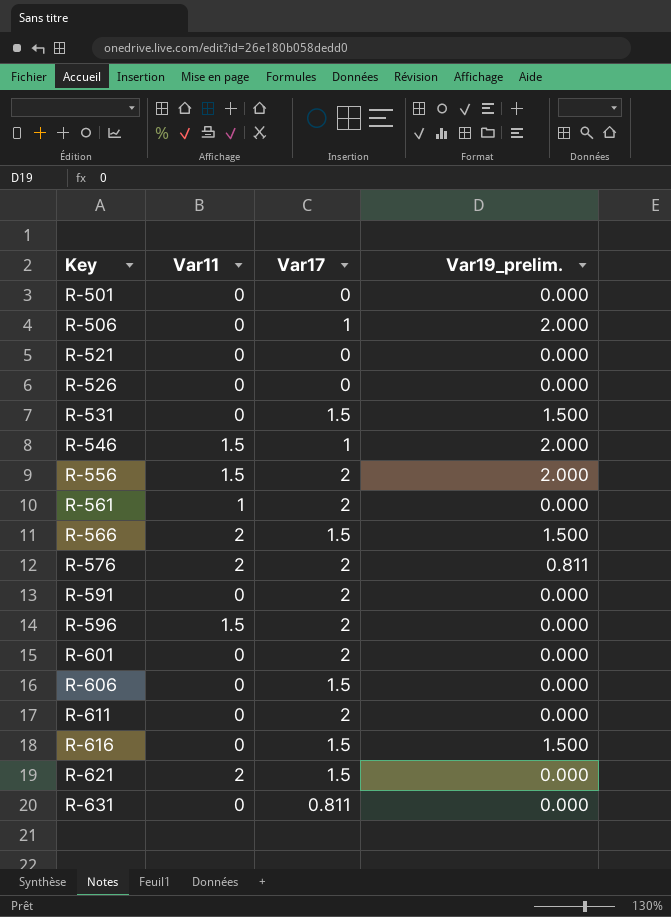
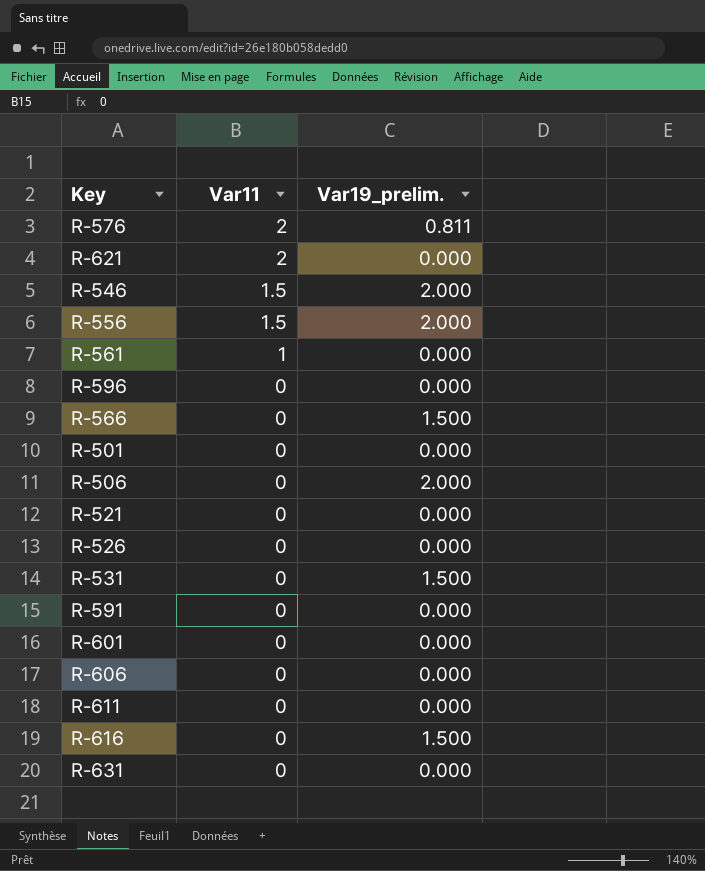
row order: Key ascending -> Var11 descending
column Var17 | position: 3 -> none
R-596 | Var11: 1.5 -> 0
R-566 | Var11: 2 -> 0

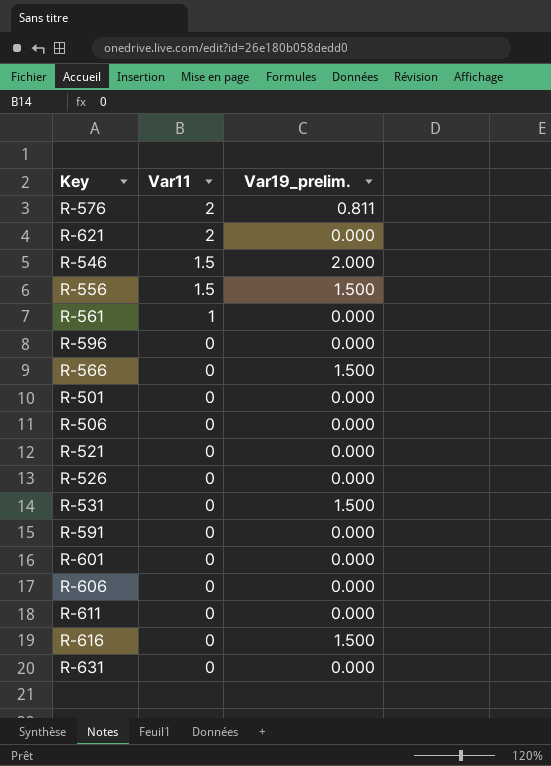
R-556 | Var19_prelim.: 2.000 -> 1.500
R-506 | Var19_prelim.: 2.000 -> 0.000

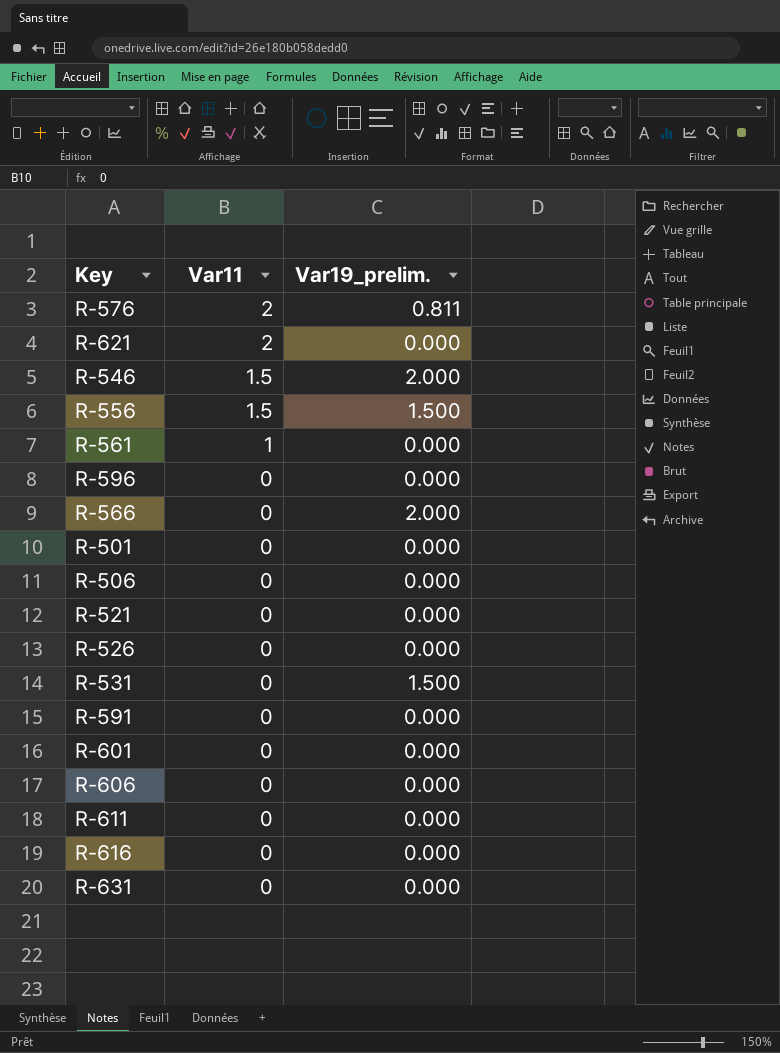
R-566 | Var19_prelim.: 1.500 -> 2.000
R-616 | Var19_prelim.: 1.500 -> 0.000

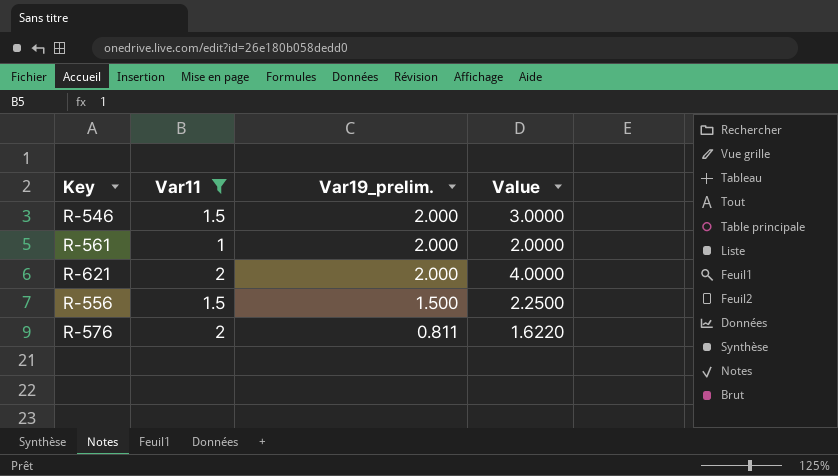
filter: none -> Var11 != 0
row order: Var11 descending -> Var19_prelim. descending
column Value | formula: none -> [Var11] * [Var19_prelim.]
R-561 | Var19_prelim.: 0.000 -> 2.000
R-621 | Var19_prelim.: 0.000 -> 2.000

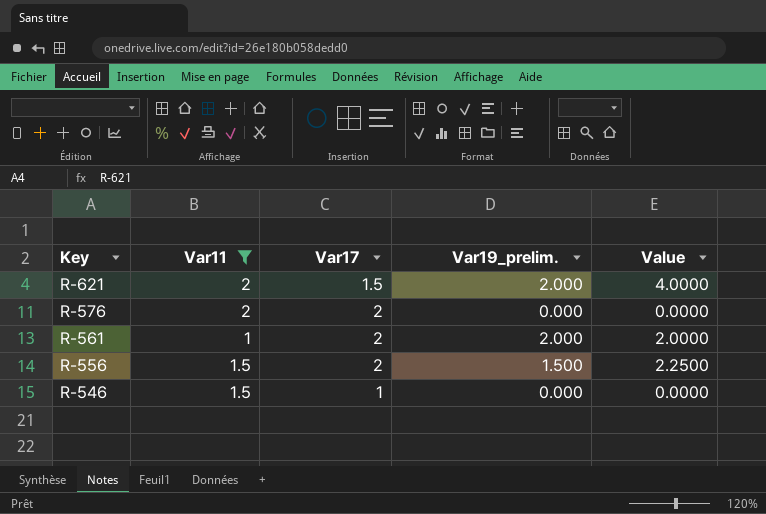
row order: Var19_prelim. descending -> Key descending
column Var17 | position: none -> 3
R-576 | Var19_prelim.: 0.811 -> 0.000
R-576 | Value: 1.6220 -> 0.0000
R-546 | Var19_prelim.: 2.000 -> 0.000
R-546 | Value: 3.0000 -> 0.0000

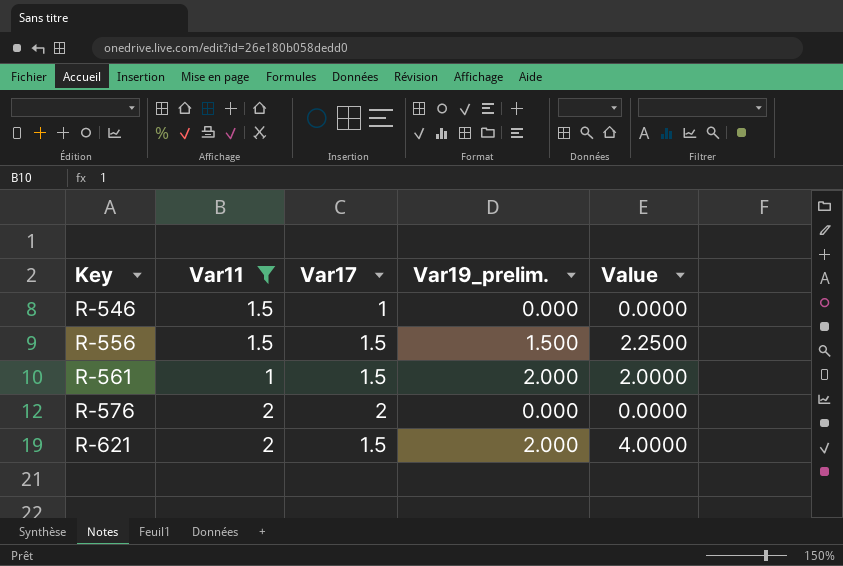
row order: Key descending -> Key ascending
R-556 | Var17: 2 -> 1.5
R-561 | Var17: 2 -> 1.5

